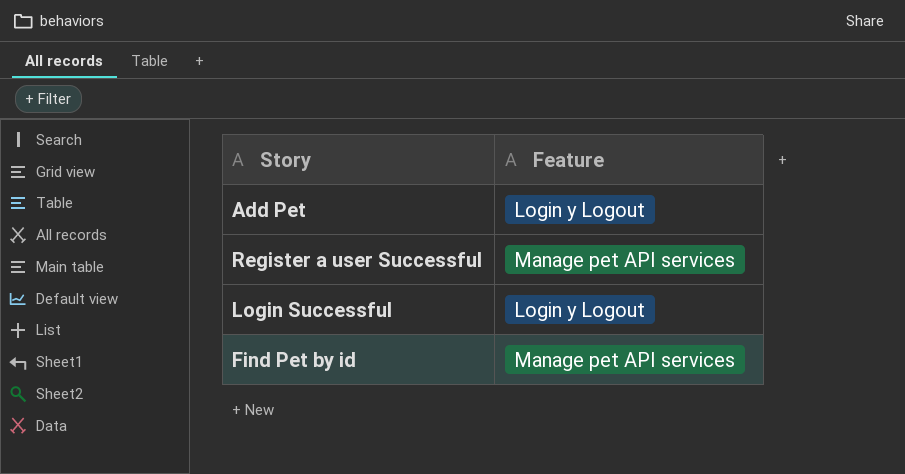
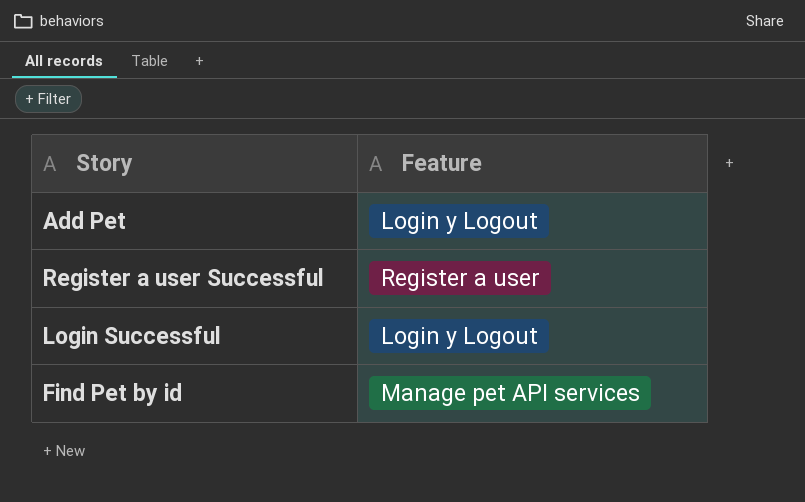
Register a user Successful | Feature: Manage pet API services -> Register a user

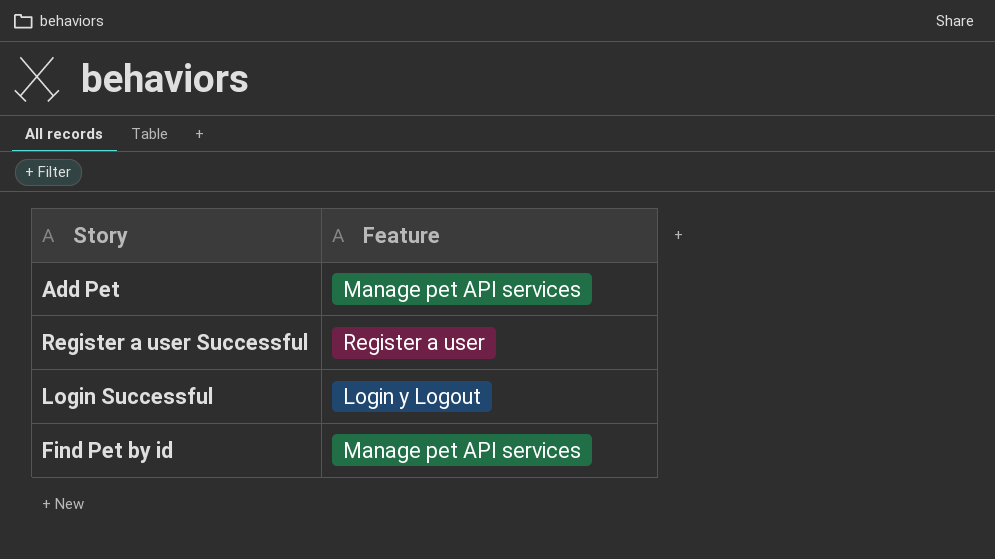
Add Pet | Feature: Login y Logout -> Manage pet API services

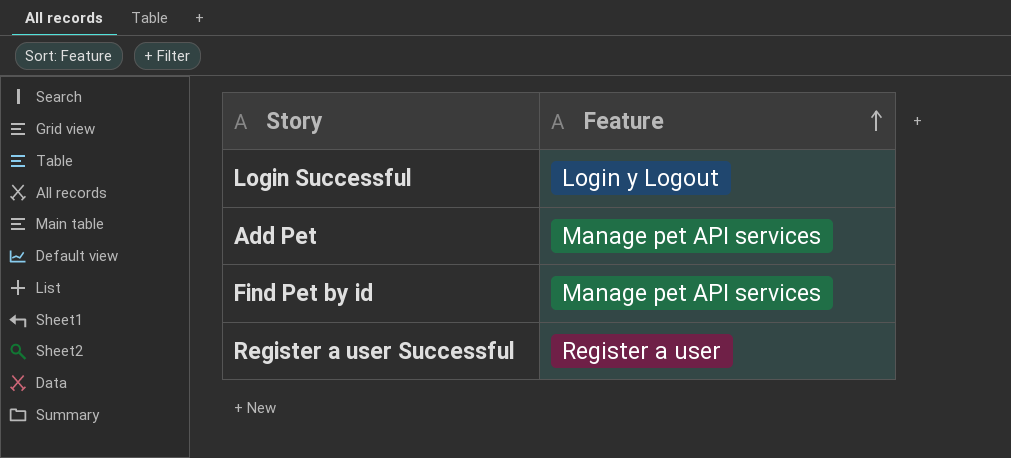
row order: none -> Feature ascending

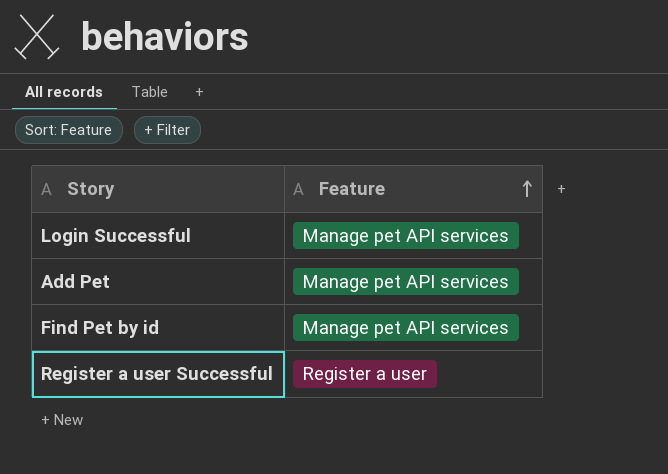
Login Successful | Feature: Login y Logout -> Manage pet API services

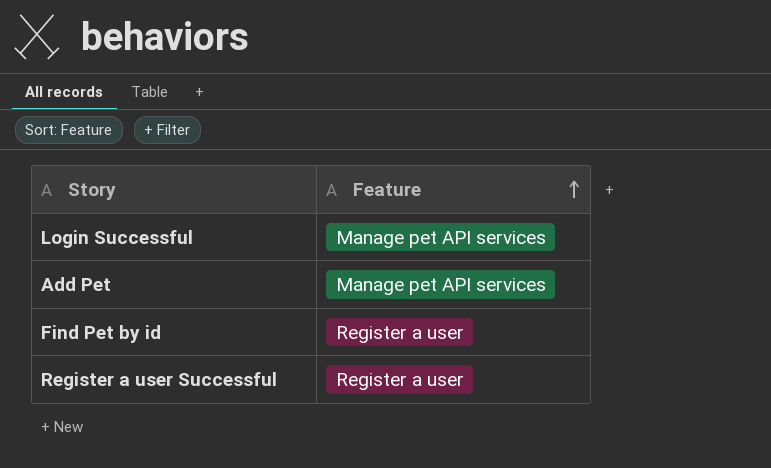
Find Pet by id | Feature: Manage pet API services -> Register a user

